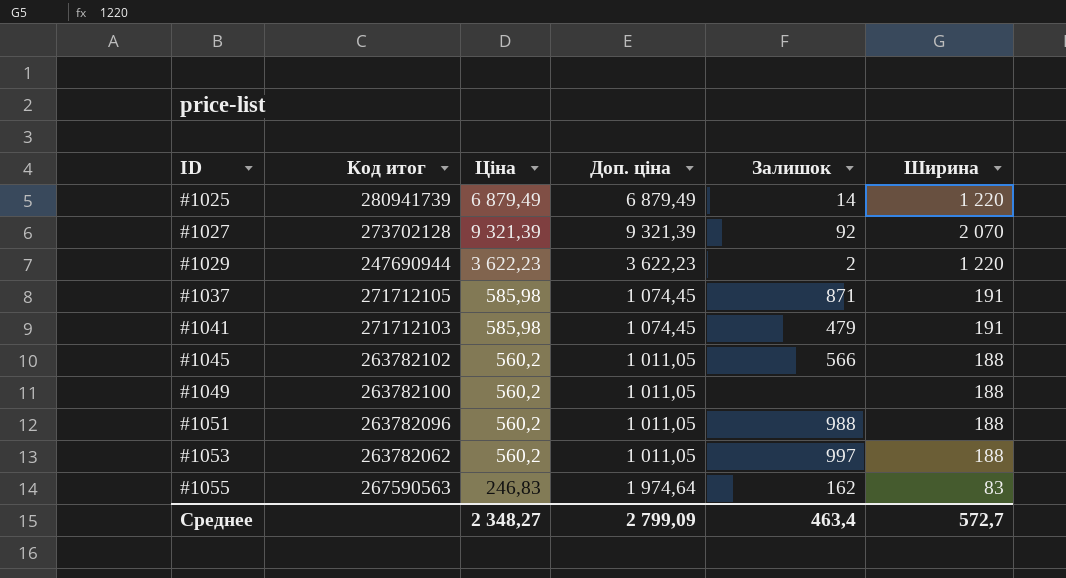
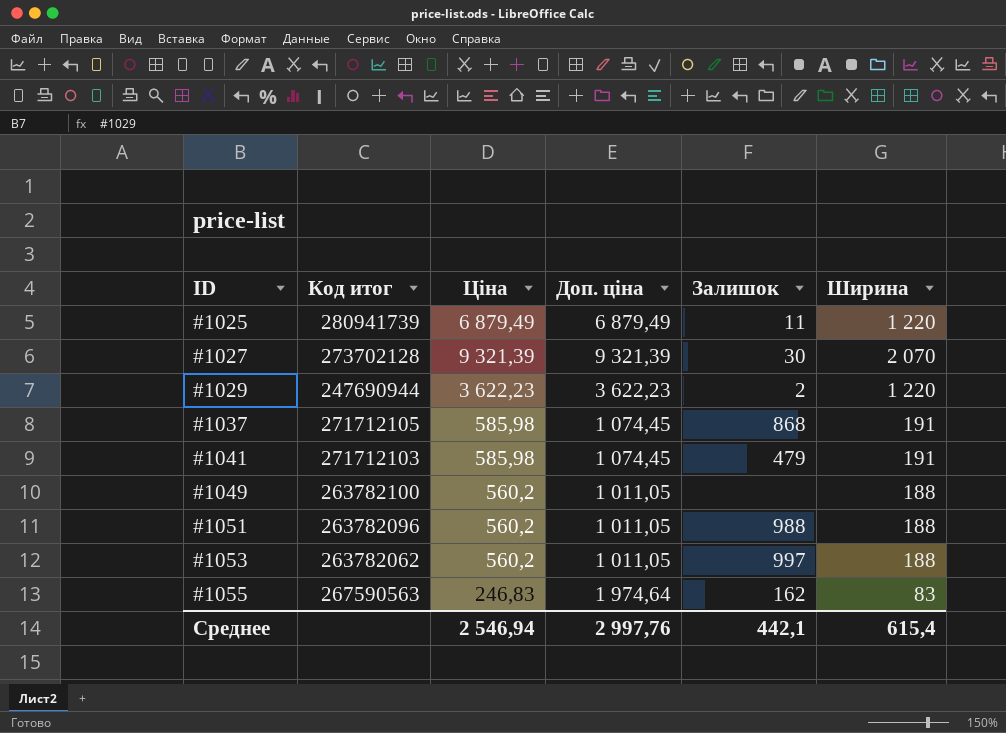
row #1045: 263782102 | 560,2 | 1 011,05 | 566 | 188 -> none
#1025 | Залишок: 14 -> 11
#1027 | Залишок: 92 -> 30
#1037 | Залишок: 871 -> 868
Среднее | Ціна: 2 348,27 -> 2 546,94
Среднее | Доп. ціна: 2 799,09 -> 2 997,76
Среднее | Залишок: 463,4 -> 442,1
Среднее | Ширина: 572,7 -> 615,4

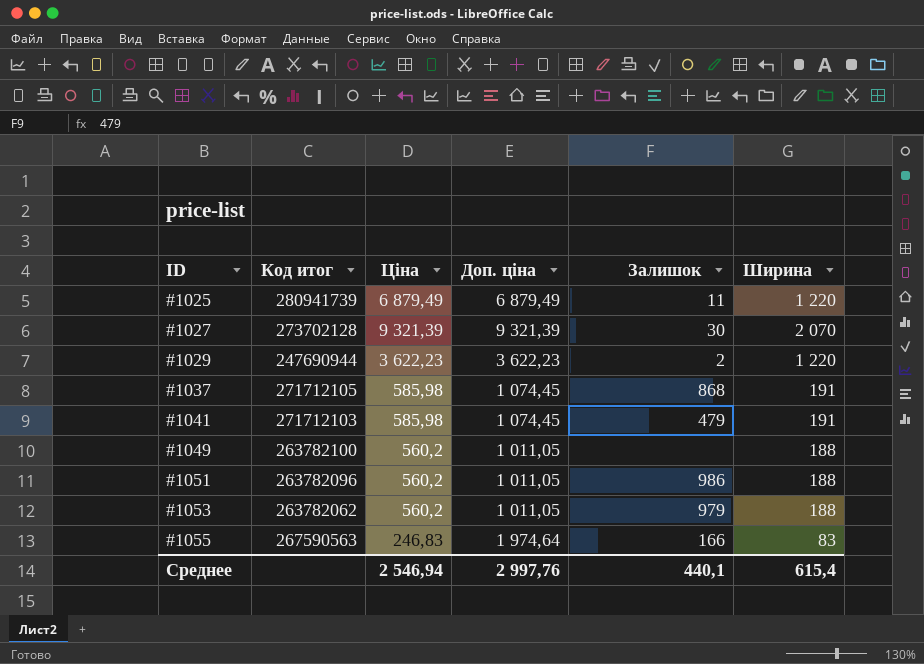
#1051 | Залишок: 988 -> 986
#1053 | Залишок: 997 -> 979
#1055 | Залишок: 162 -> 166
Среднее | Залишок: 442,1 -> 440,1

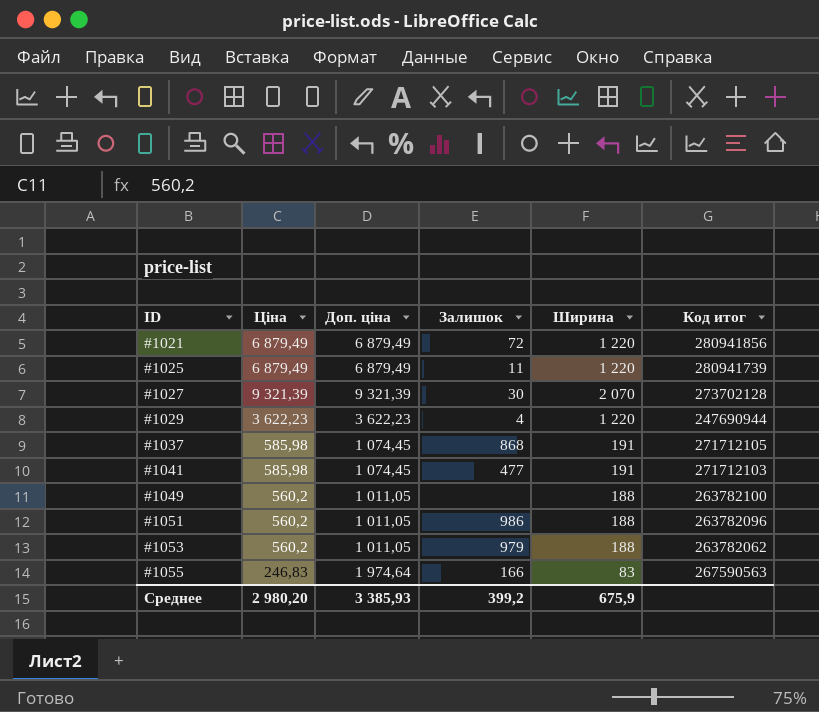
column Код итог | position: 2 -> 6
row #1021: none -> 6 879,49 | 6 879,49 | 72 | 1 220 | 280941856
#1029 | Залишок: 2 -> 4
#1041 | Залишок: 479 -> 477
Среднее | Ціна: 2 546,94 -> 2 980,20
Среднее | Доп. ціна: 2 997,76 -> 3 385,93
Среднее | Залишок: 440,1 -> 399,2
Среднее | Ширина: 615,4 -> 675,9

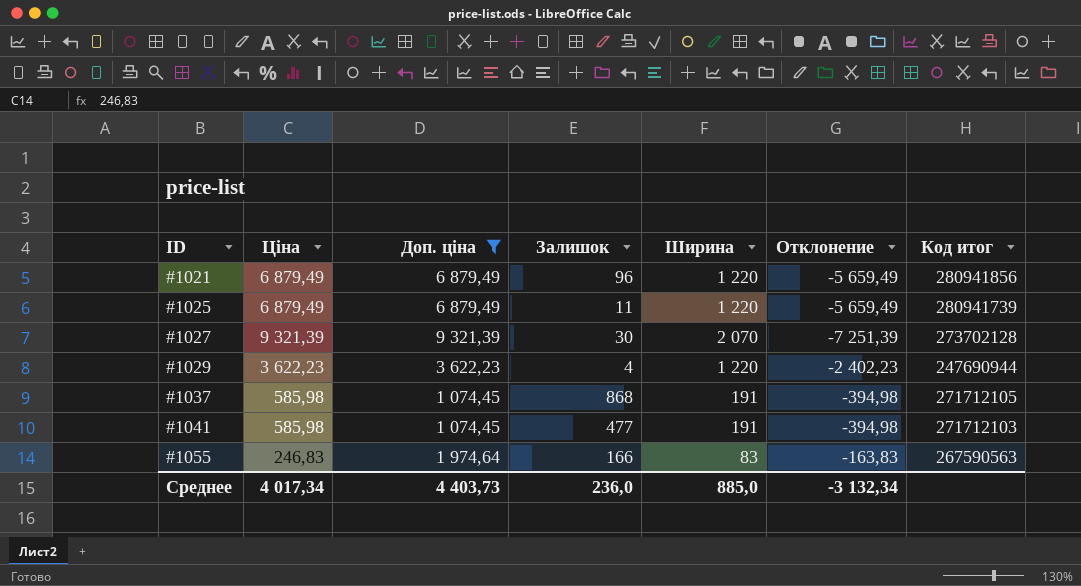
filter: none -> Доп. ціна != 1 011,05
column Отклонение | formula: none -> [Ширина] - [Ціна]
#1021 | Залишок: 72 -> 96
Среднее | Ціна: 2 980,20 -> 4 017,34
Среднее | Доп. ціна: 3 385,93 -> 4 403,73
Среднее | Залишок: 399,2 -> 236,0
Среднее | Ширина: 675,9 -> 885,0

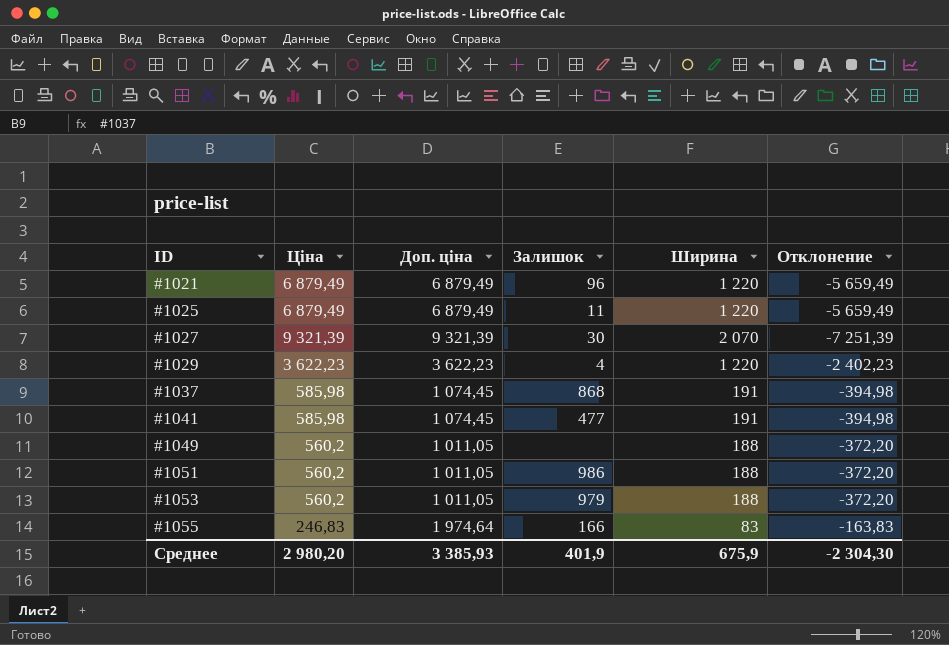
filter: Доп. ціна != 1 011,05 -> none
column Код итог | position: 7 -> none
Среднее | Ціна: 4 017,34 -> 2 980,20
Среднее | Доп. ціна: 4 403,73 -> 3 385,93
Среднее | Залишок: 236,0 -> 401,9
Среднее | Ширина: 885,0 -> 675,9
Среднее | Отклонение: -3 132,34 -> -2 304,30

